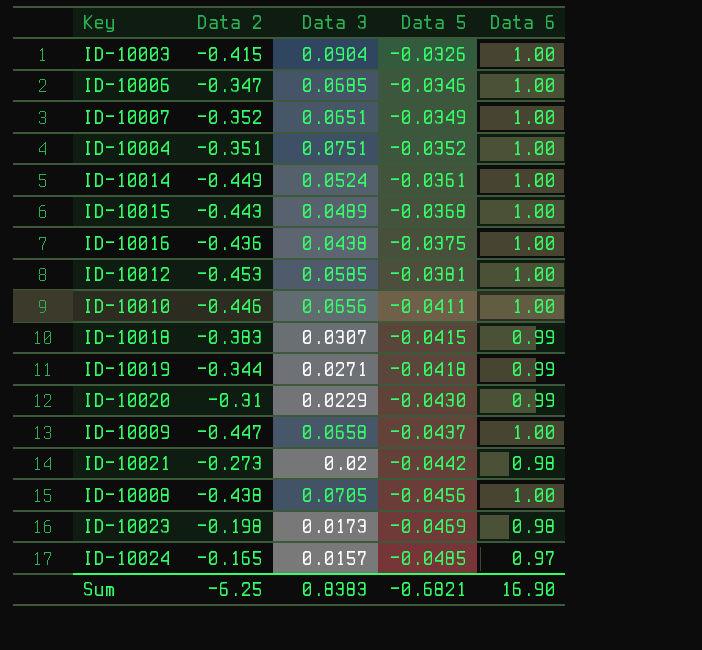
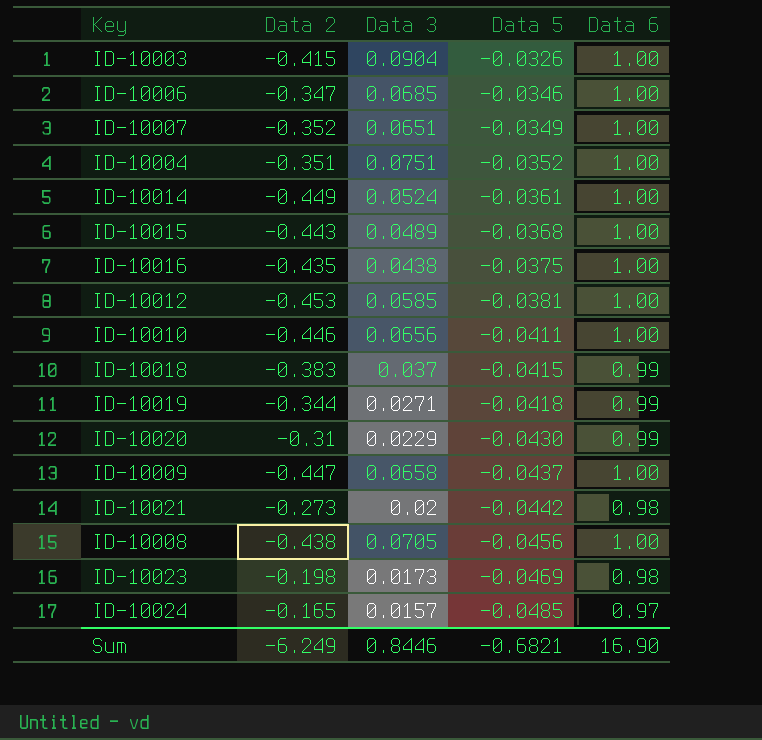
ID-10016 | Data 2: -0.436 -> -0.435
ID-10018 | Data 3: 0.0307 -> 0.037
Sum | Data 2: -6.25 -> -6.249
Sum | Data 3: 0.8383 -> 0.8446

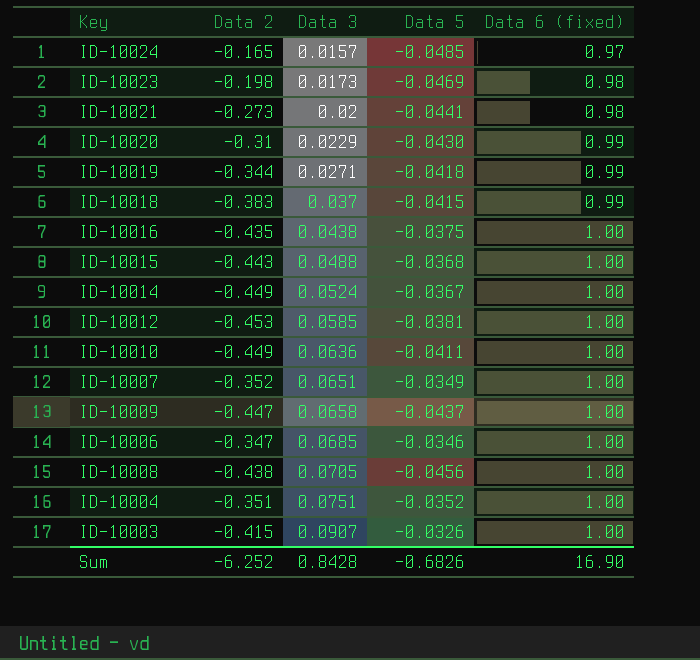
row order: Data 5 descending -> Data 3 ascending
column name: Data 6 -> Data 6 (fixed)
ID-10021 | Data 5: -0.0442 -> -0.0441
ID-10015 | Data 3: 0.0489 -> 0.0488
ID-10014 | Data 5: -0.0361 -> -0.0367
ID-10010 | Data 2: -0.446 -> -0.449
ID-10010 | Data 3: 0.0656 -> 0.0636
ID-10003 | Data 3: 0.0904 -> 0.0907
Sum | Data 2: -6.249 -> -6.252
Sum | Data 3: 0.8446 -> 0.8428
Sum | Data 5: -0.6821 -> -0.6826

